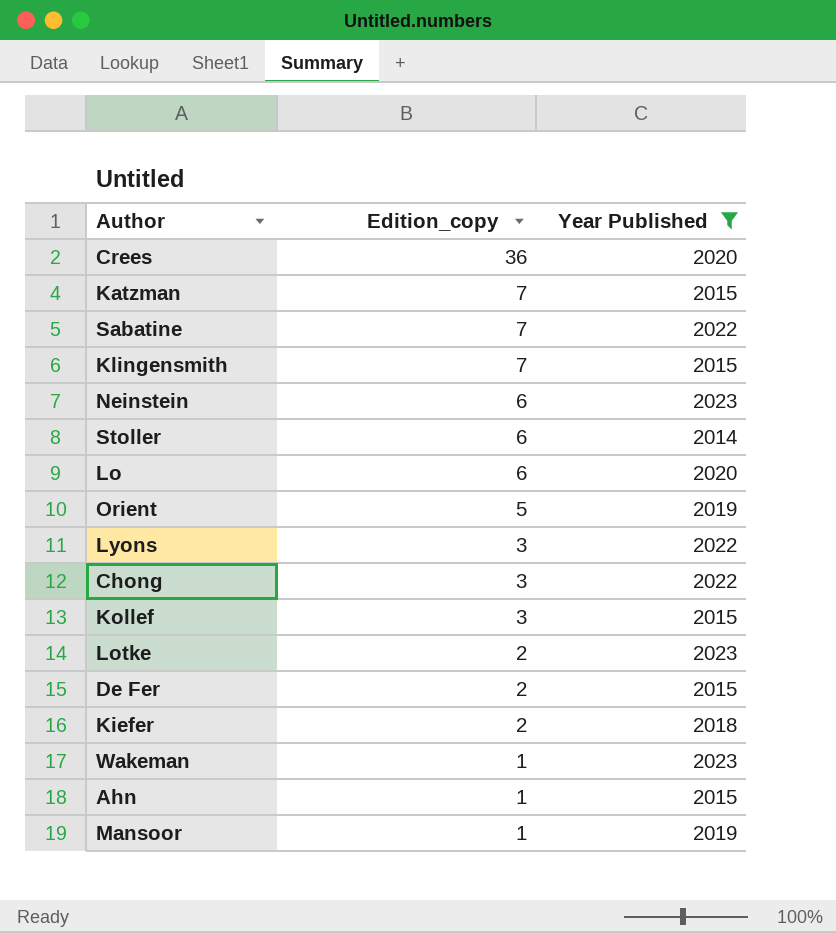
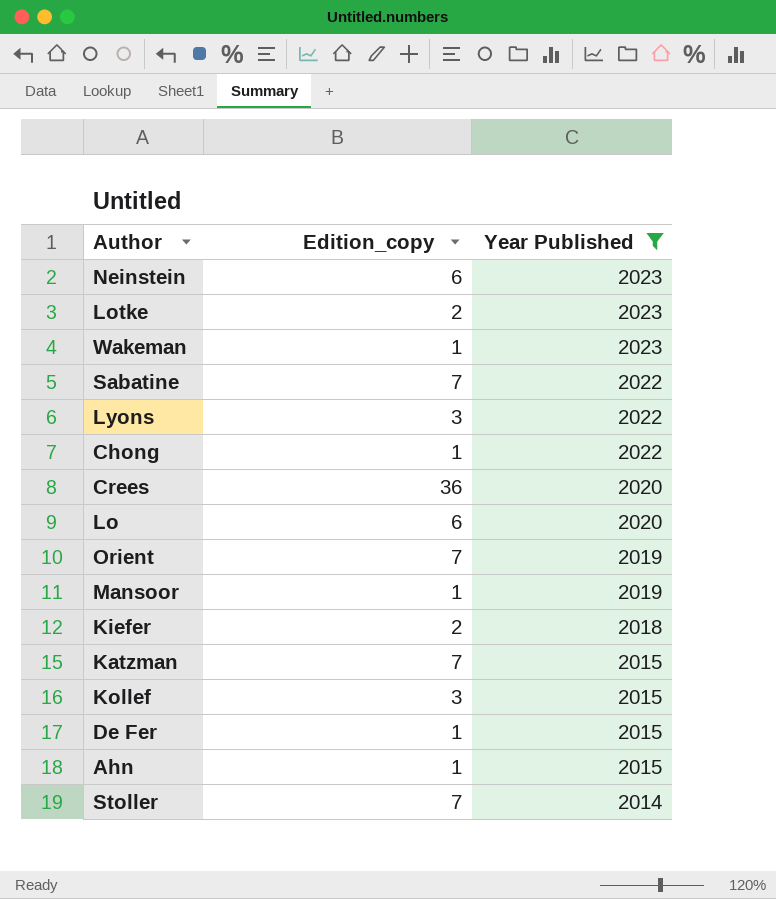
row order: Edition_copy descending -> Year Published descending
row Klingensmith: 7 | 2015 -> none
Chong | Edition_copy: 3 -> 1
Orient | Edition_copy: 5 -> 7
De Fer | Edition_copy: 2 -> 1
Stoller | Edition_copy: 6 -> 7

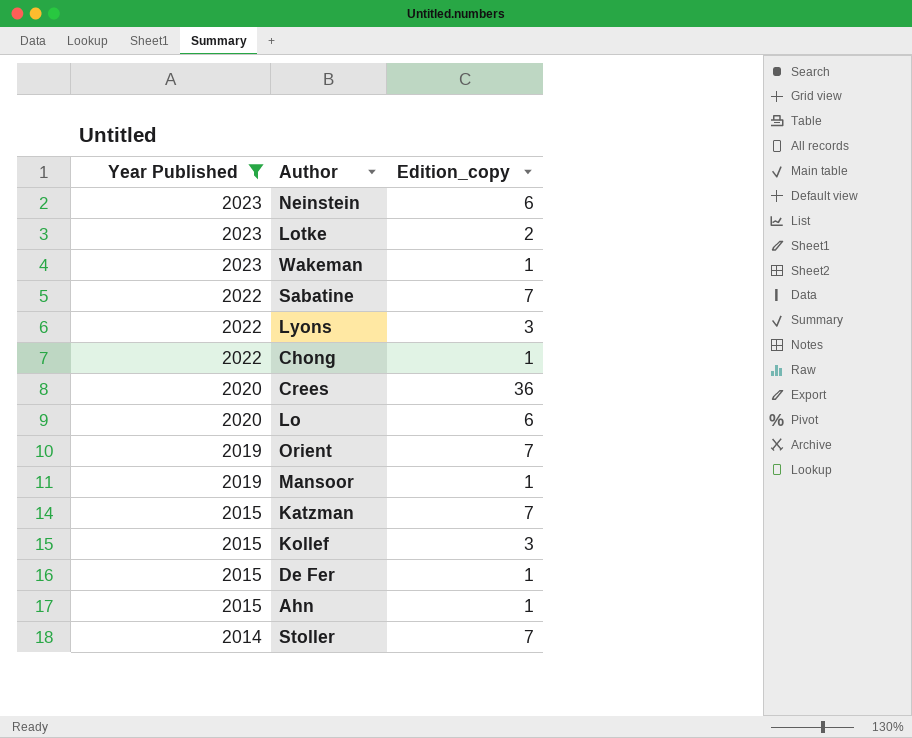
column Year Published | position: 3 -> 1
row Kiefer: 2 | 2018 -> none

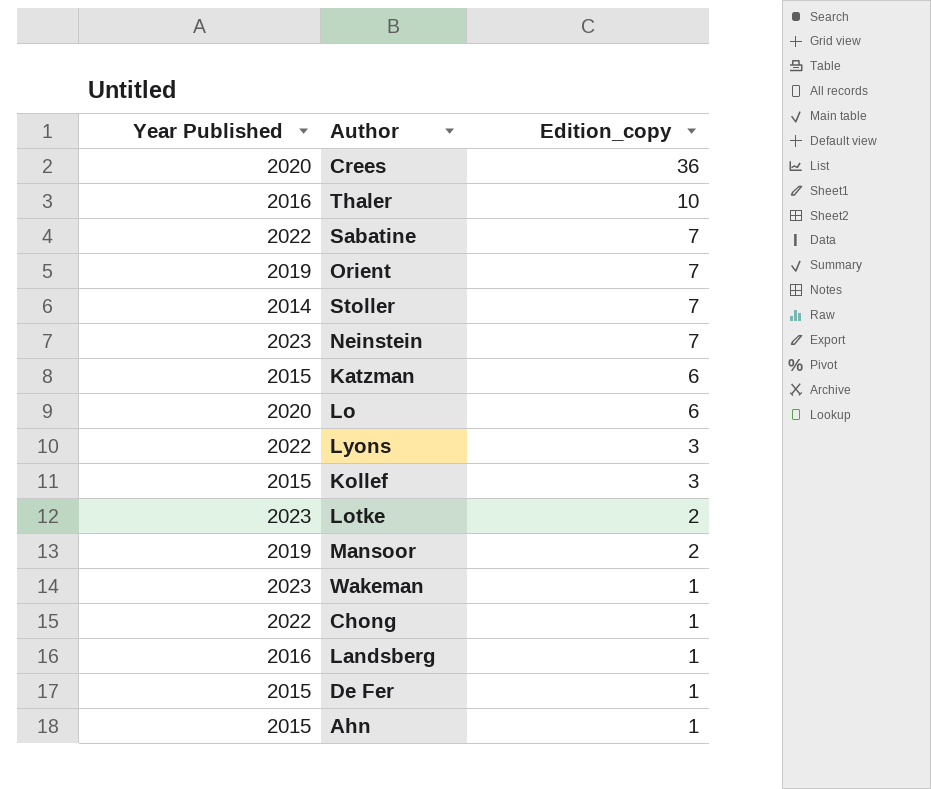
filter: Year Published != 2016 -> none
row order: Year Published descending -> Edition_copy descending
Neinstein | Edition_copy: 6 -> 7
Katzman | Edition_copy: 7 -> 6
Mansoor | Edition_copy: 1 -> 2

